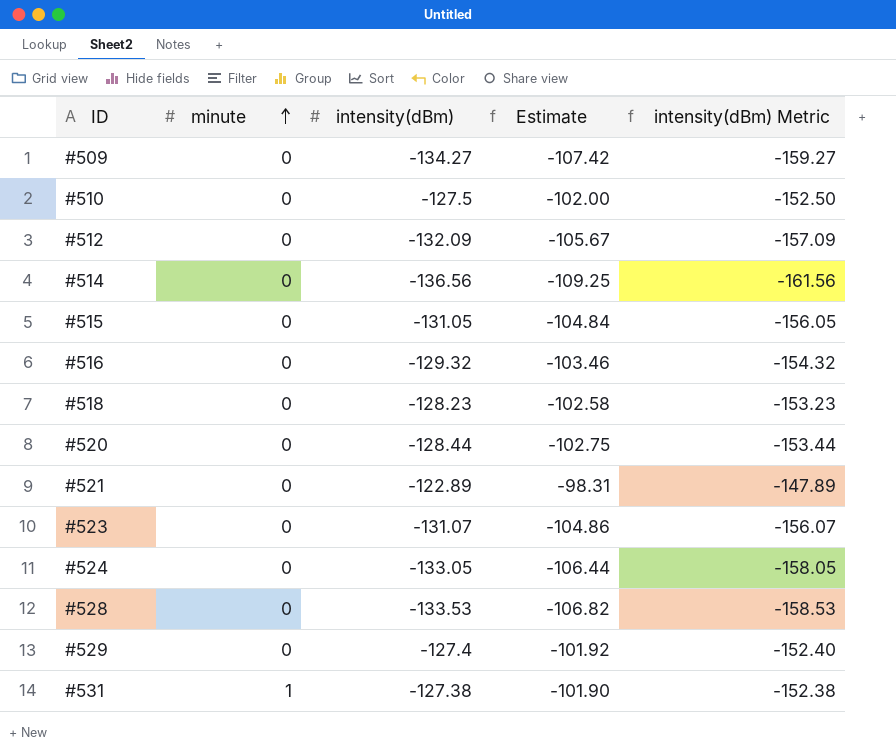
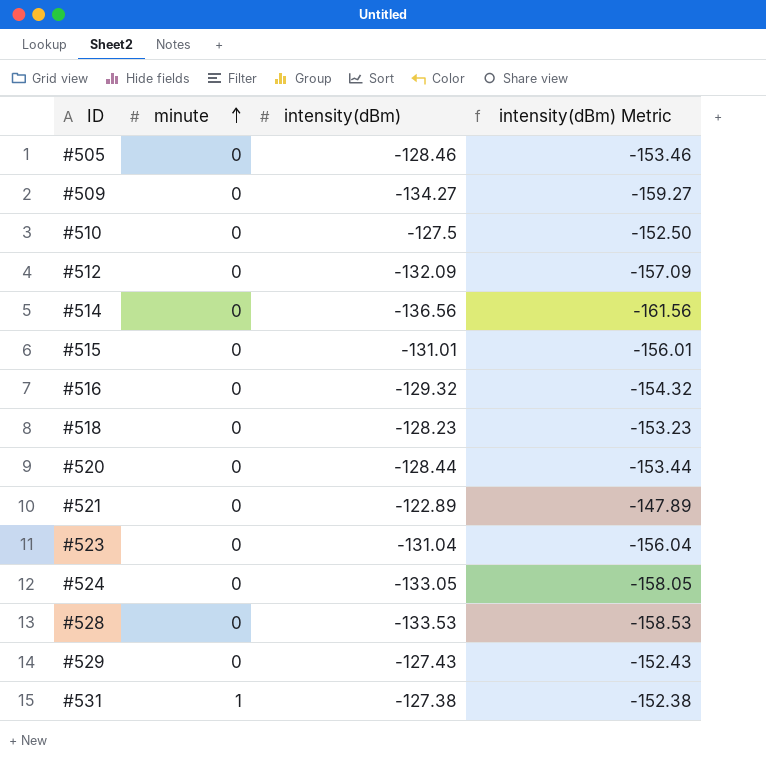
column Estimate | formula: [intensity(dBm)] * 0.8 -> none
row #505: none -> 0 | -128.46 | -153.46
#515 | intensity(dBm): -131.05 -> -131.01
#515 | intensity(dBm) Metric: -156.05 -> -156.01
#523 | intensity(dBm): -131.07 -> -131.04
#523 | intensity(dBm) Metric: -156.07 -> -156.04
#529 | intensity(dBm): -127.4 -> -127.43
#529 | intensity(dBm) Metric: -152.40 -> -152.43

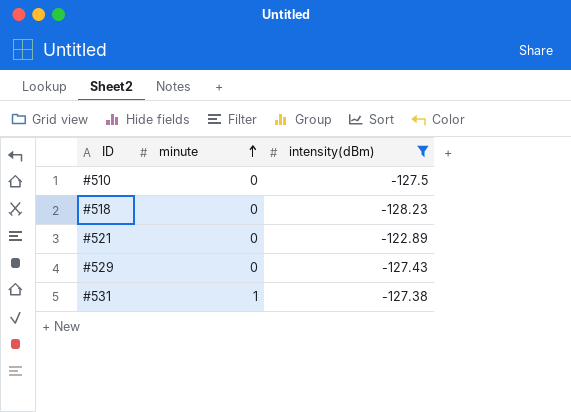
filter: none -> intensity(dBm) >= -128.23
column intensity(dBm) Metric | formula: [intensity(dBm)] - 25 -> none

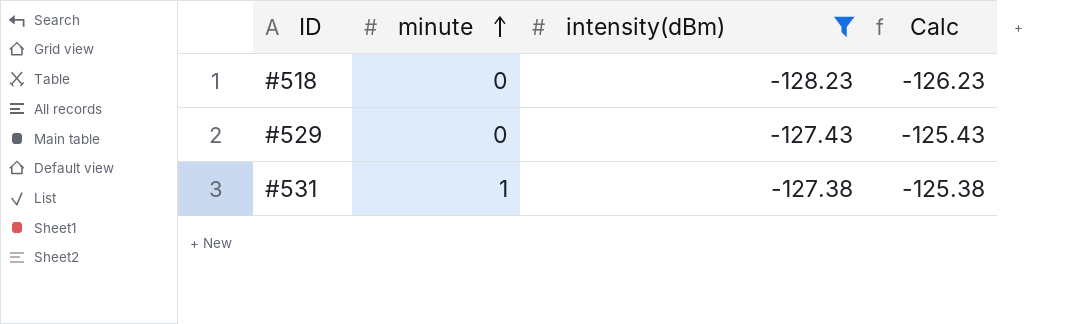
column Calc | formula: none -> [intensity(dBm)] + 2
row #510: 0 | -127.5 -> none
row #521: 0 | -122.89 -> none

